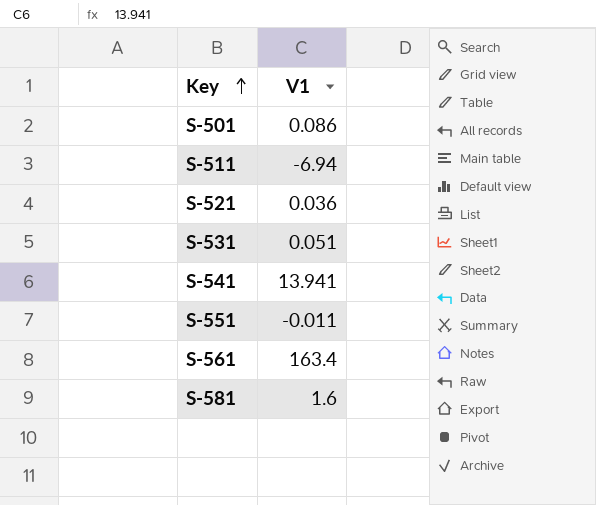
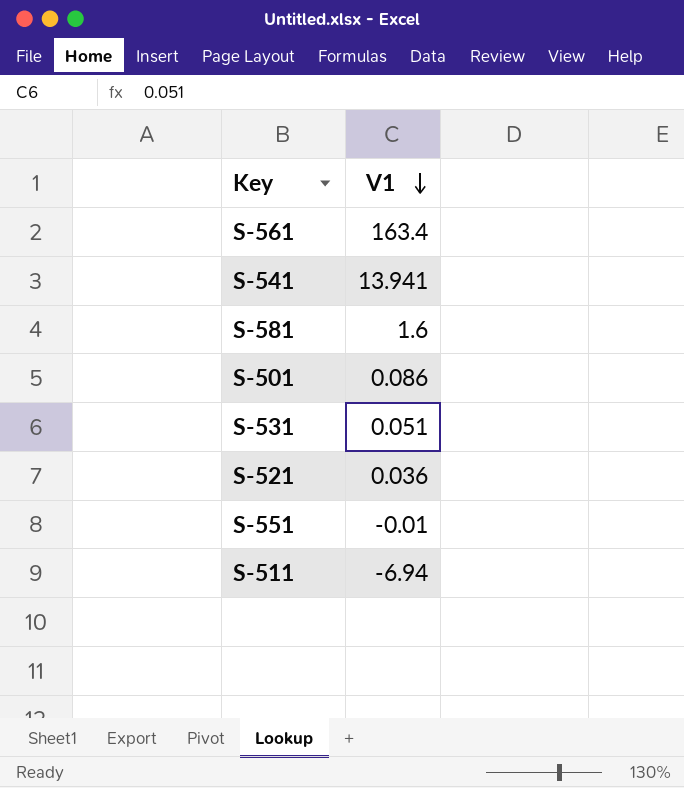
row order: Key ascending -> V1 descending
S-551 | V1: -0.011 -> -0.01

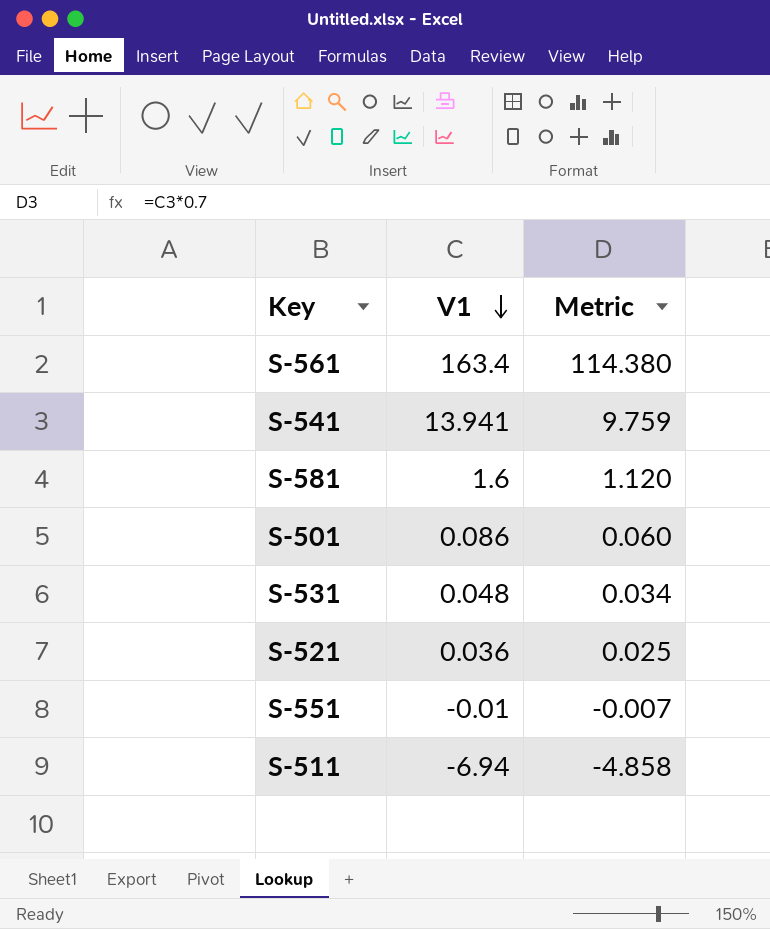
column Metric | formula: none -> [V1] * 0.7
S-531 | V1: 0.051 -> 0.048

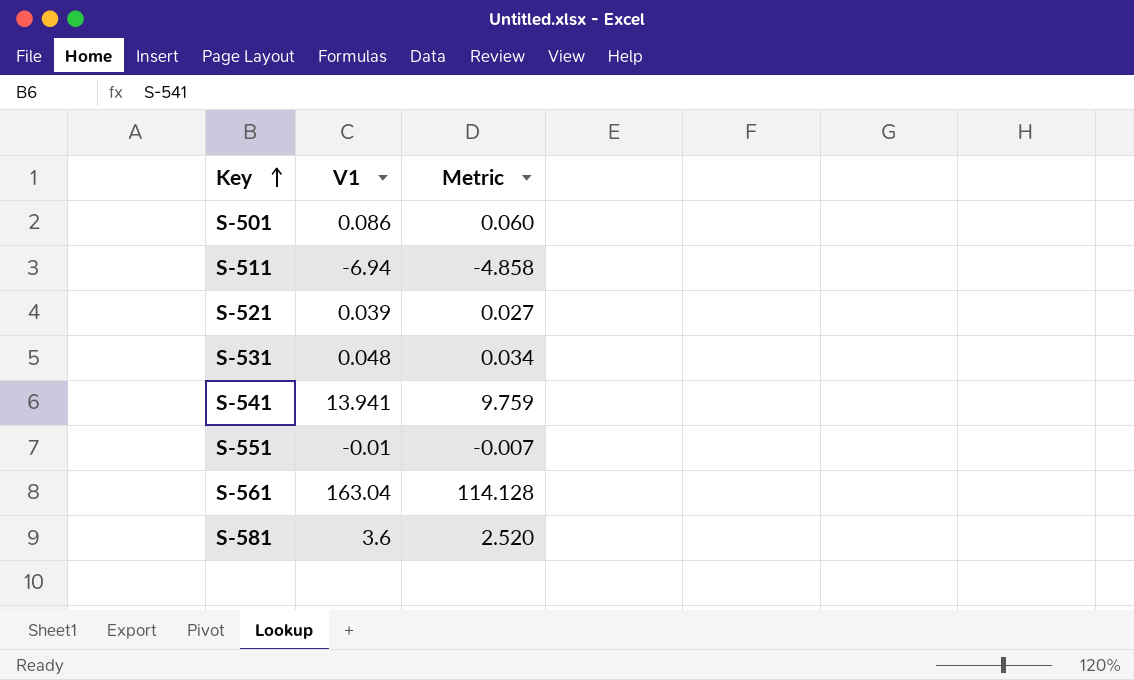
row order: V1 descending -> Key ascending
S-521 | V1: 0.036 -> 0.039
S-521 | Metric: 0.025 -> 0.027
S-561 | V1: 163.4 -> 163.04
S-561 | Metric: 114.380 -> 114.128
S-581 | V1: 1.6 -> 3.6
S-581 | Metric: 1.120 -> 2.520

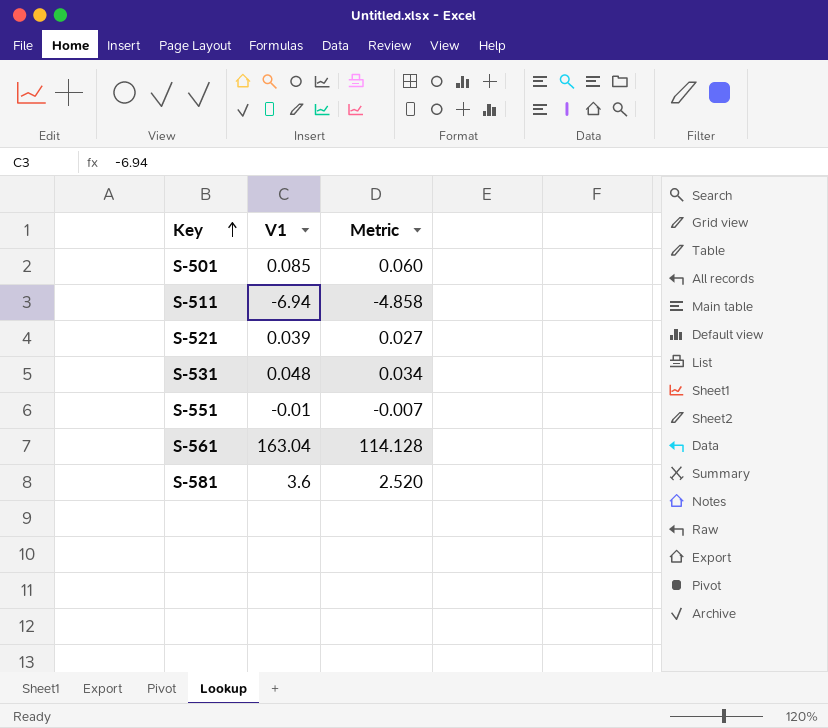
row S-541: 13.941 | 9.759 -> none
S-501 | V1: 0.086 -> 0.085

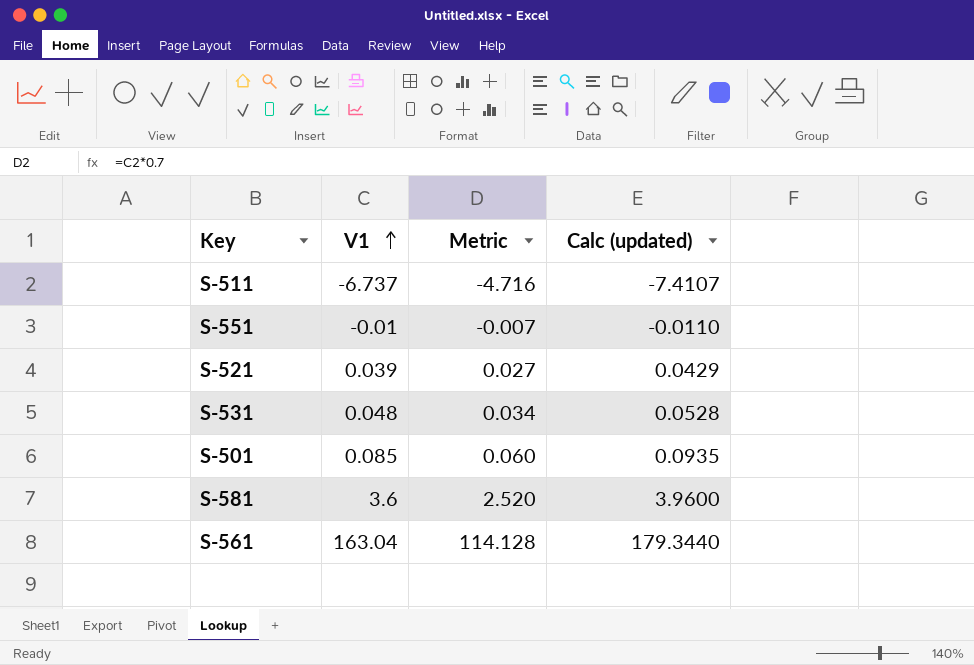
row order: Key ascending -> V1 ascending
column Calc (updated) | formula: none -> [V1] * 1.1
S-511 | V1: -6.94 -> -6.737
S-511 | Metric: -4.858 -> -4.716

